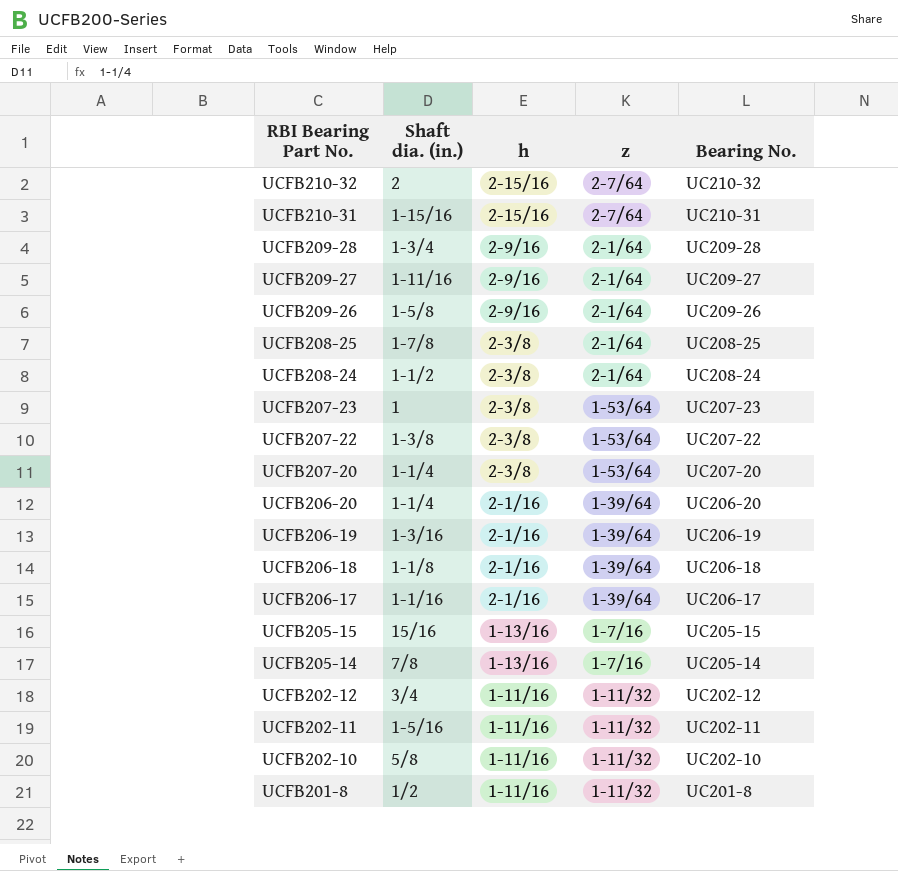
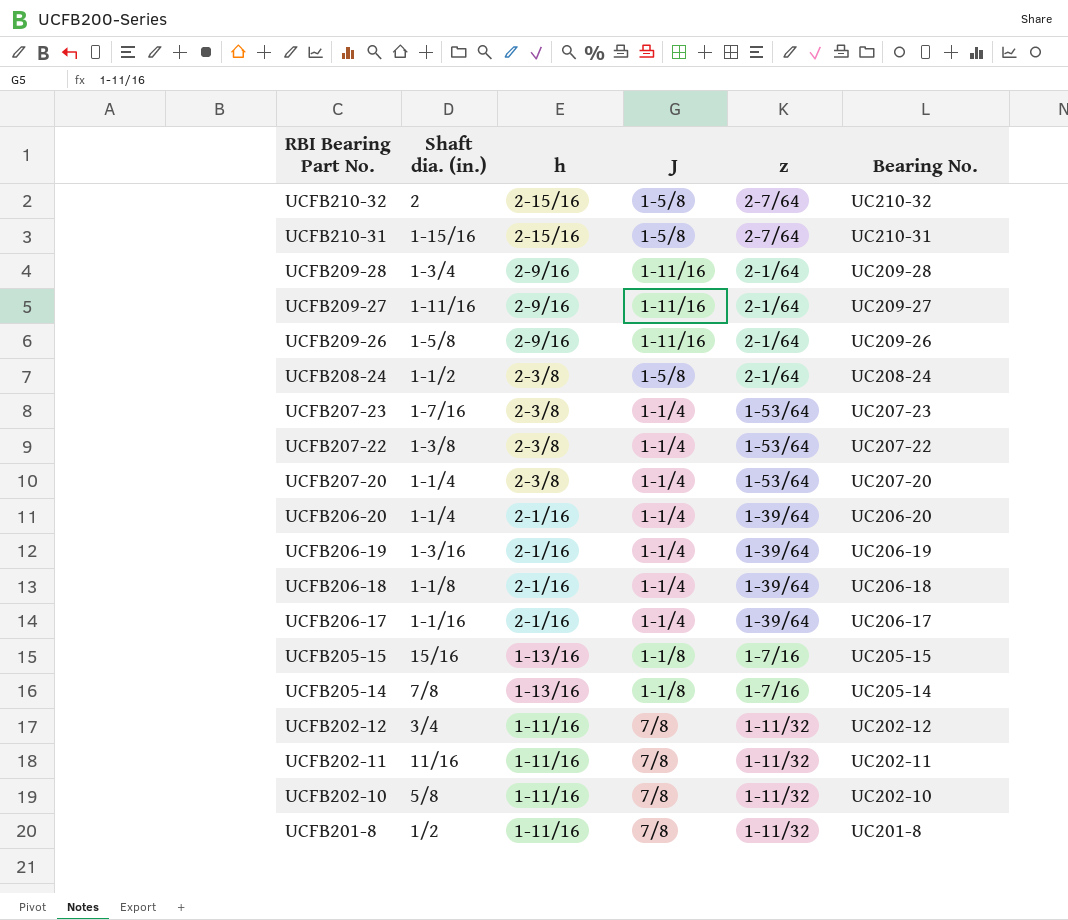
column J | position: none -> 4
row UCFB208-25: 1-7/8 | 2-3/8 | 2-1/64 | UC208-25 -> none
UCFB207-23 | Shaft dia. (in.): 1 -> 1-7/16
UCFB202-11 | Shaft dia. (in.): 1-5/16 -> 11/16

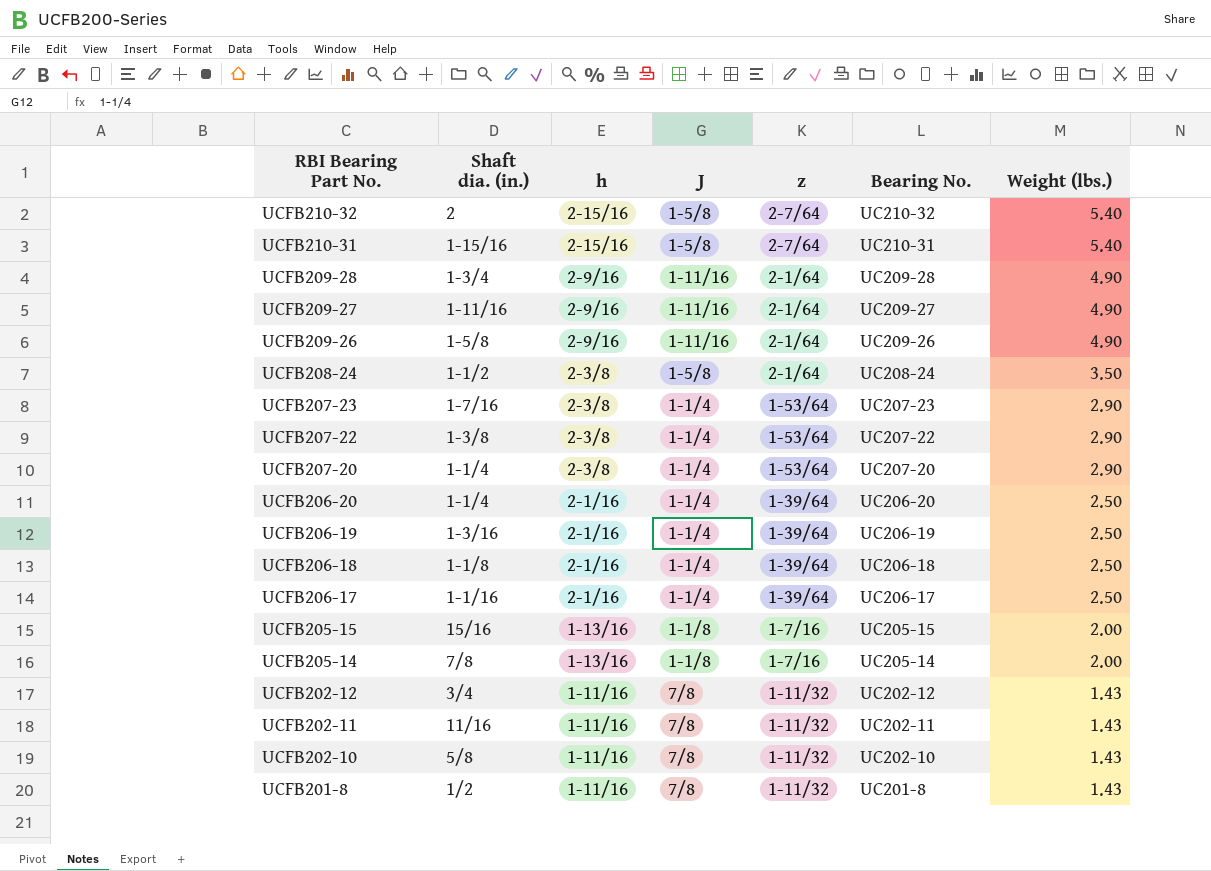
column Weight (lbs.) | position: none -> 7

